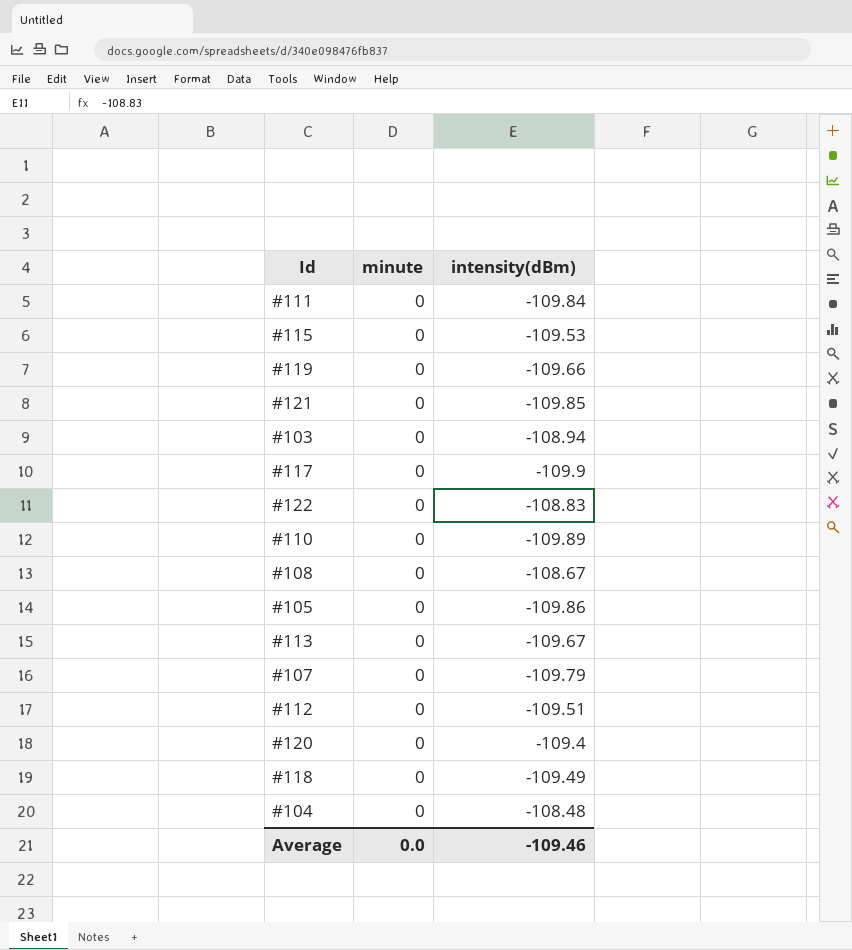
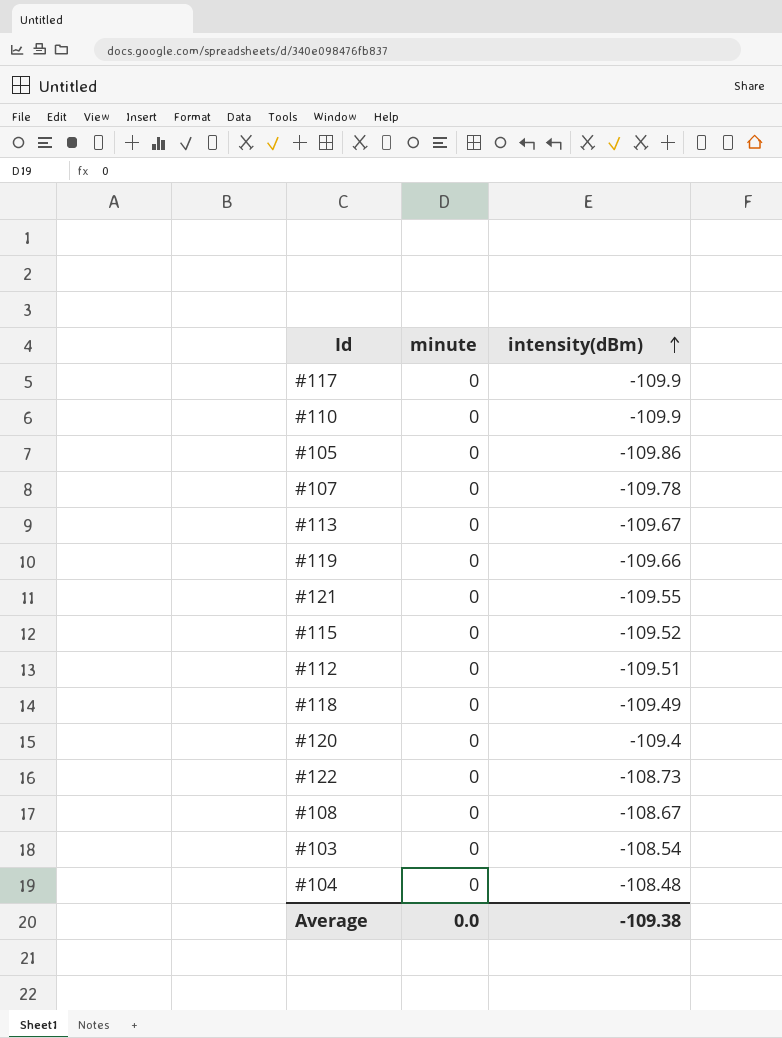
row order: none -> intensity(dBm) ascending
row #111: 0 | -109.84 -> none
#110 | intensity(dBm): -109.89 -> -109.9
#107 | intensity(dBm): -109.79 -> -109.78
#121 | intensity(dBm): -109.85 -> -109.55
#115 | intensity(dBm): -109.53 -> -109.52
#122 | intensity(dBm): -108.83 -> -108.73
#103 | intensity(dBm): -108.94 -> -108.54
Average | intensity(dBm): -109.46 -> -109.38

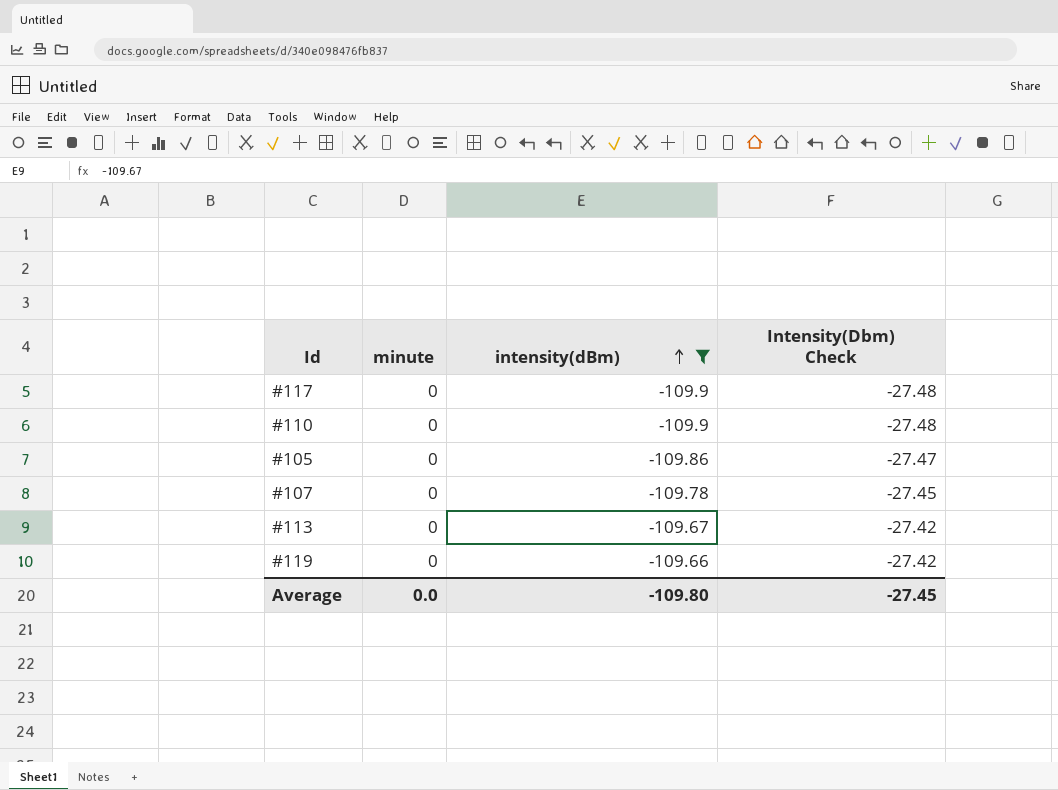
filter: none -> intensity(dBm) <= -109.66
column Intensity(Dbm) Check | formula: none -> [intensity(dBm)] * 0.25
Average | intensity(dBm): -109.38 -> -109.80

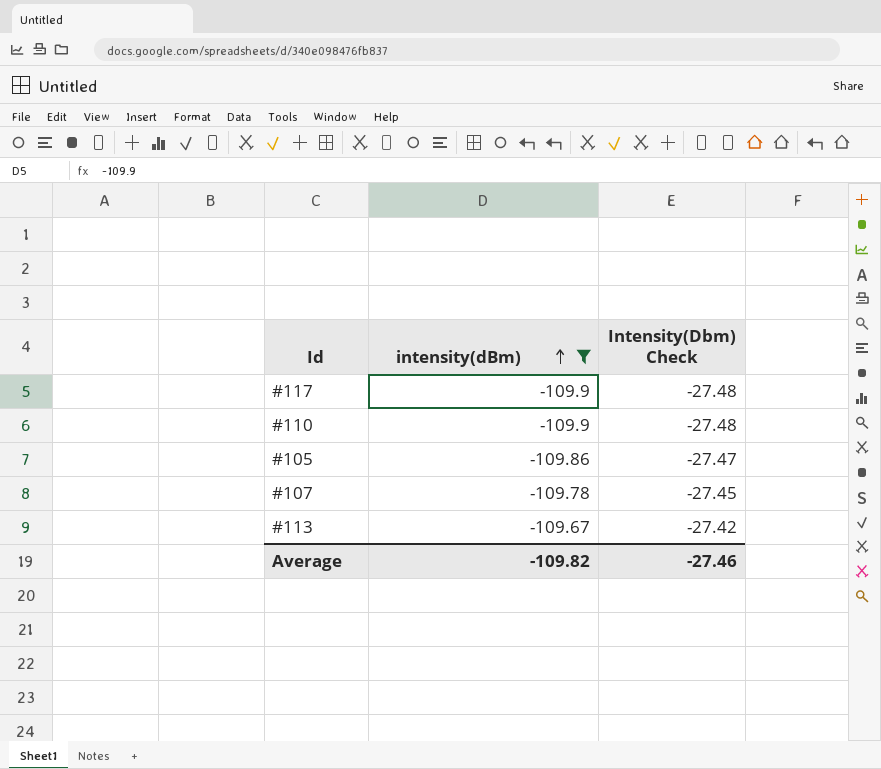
column minute | position: 2 -> none
row #119: 0 | -109.66 | -27.42 -> none
Average | intensity(dBm): -109.80 -> -109.82
Average | Intensity(Dbm) Check: -27.45 -> -27.46

